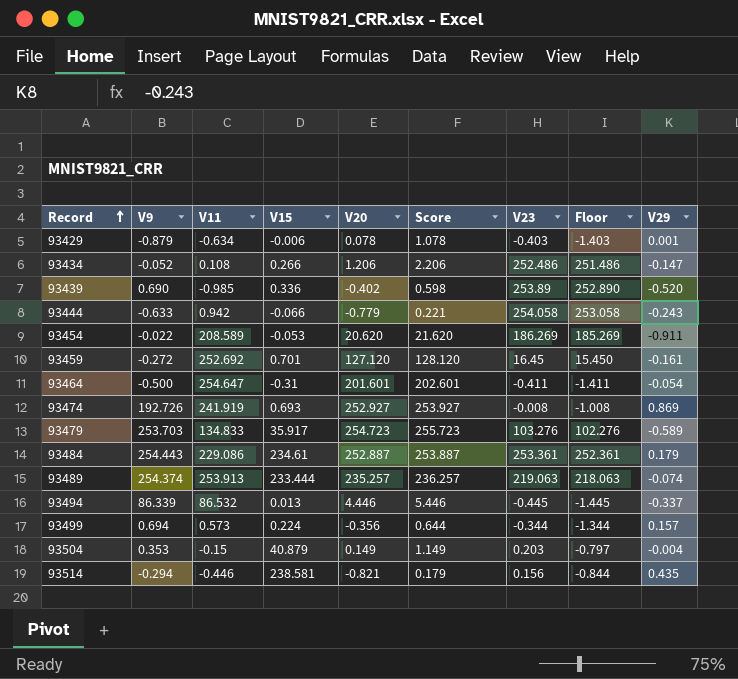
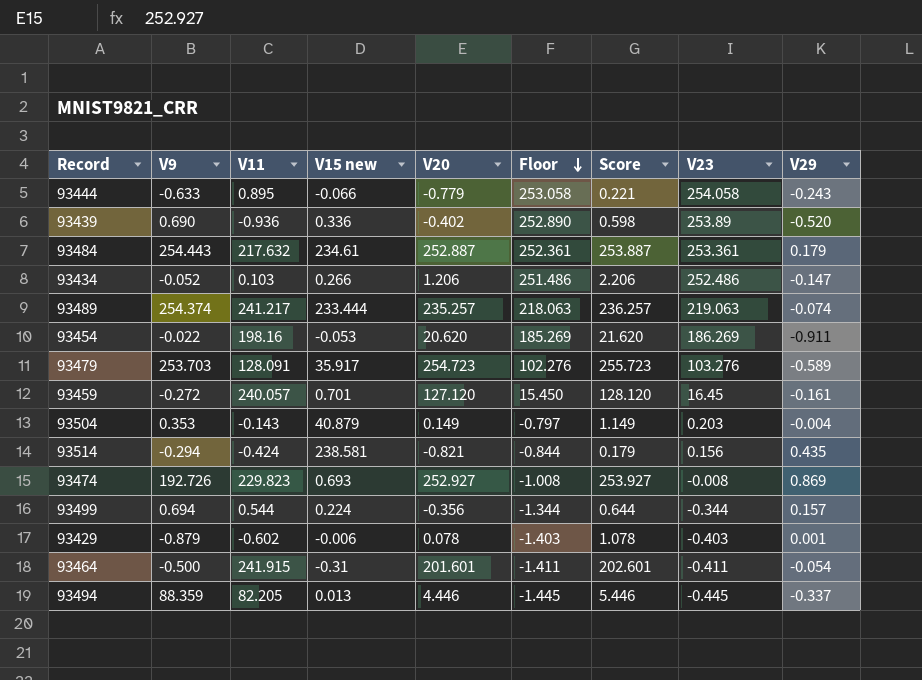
row order: Record ascending -> Floor descending
column name: V15 -> V15 new
column Floor | position: 8 -> 6
93444 | V11: 0.942 -> 0.895
93439 | V11: -0.985 -> -0.936
93484 | V11: 229.086 -> 217.632
93434 | V11: 0.108 -> 0.103
93489 | V11: 253.913 -> 241.217
93454 | V11: 208.589 -> 198.16
93479 | V11: 134.833 -> 128.091
93459 | V11: 252.692 -> 240.057
93504 | V11: -0.15 -> -0.143
93514 | V11: -0.446 -> -0.424
93474 | V11: 241.919 -> 229.823
93499 | V11: 0.573 -> 0.544
93429 | V11: -0.634 -> -0.602
93464 | V11: 254.647 -> 241.915
93494 | V9: 86.339 -> 88.359
93494 | V11: 86.532 -> 82.205

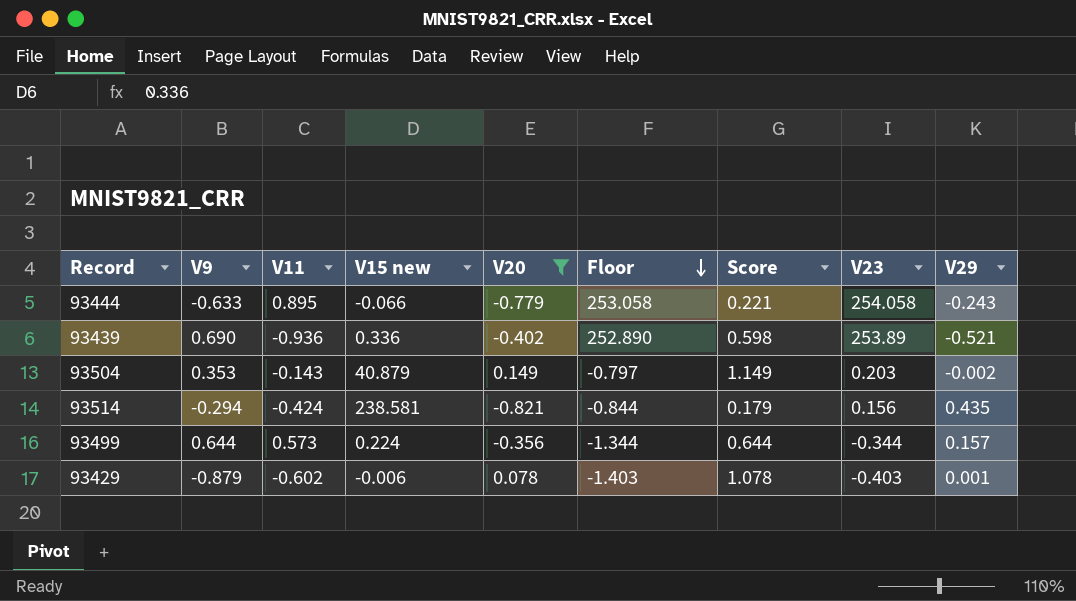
filter: none -> V20 <= 0.149
93439 | V29: -0.520 -> -0.521
93504 | V29: -0.004 -> -0.002
93499 | V9: 0.694 -> 0.644
93499 | V11: 0.544 -> 0.573

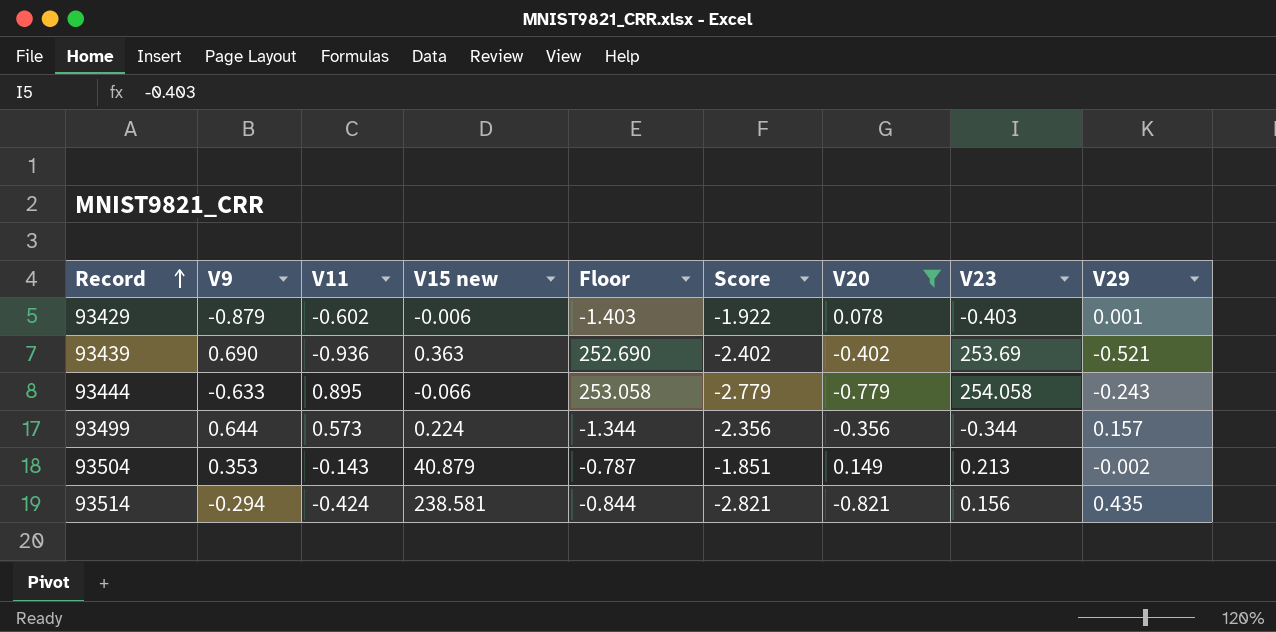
row order: Floor descending -> Record ascending
column Score | formula: [V20] + 1 -> [V20] - 2
column V20 | position: 5 -> 7
93439 | V15 new: 0.336 -> 0.363
93439 | Floor: 252.890 -> 252.690
93439 | V23: 253.89 -> 253.69
93504 | Floor: -0.797 -> -0.787
93504 | V23: 0.203 -> 0.213

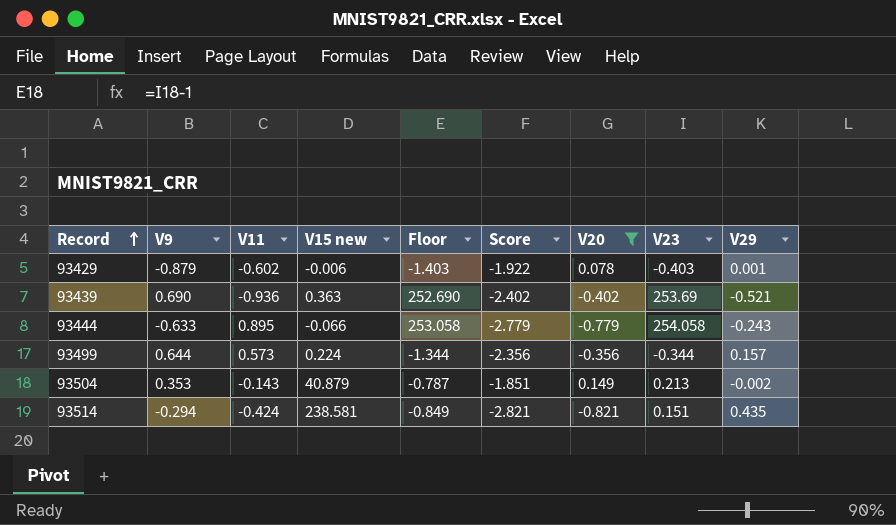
93514 | Floor: -0.844 -> -0.849
93514 | V23: 0.156 -> 0.151

